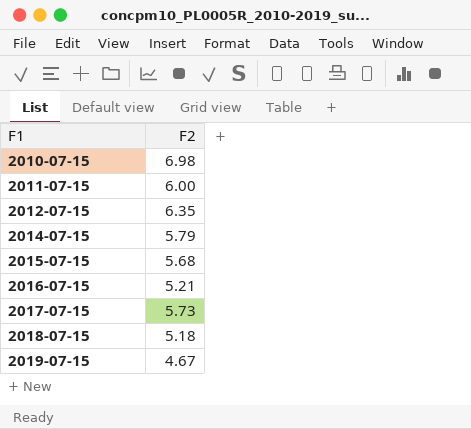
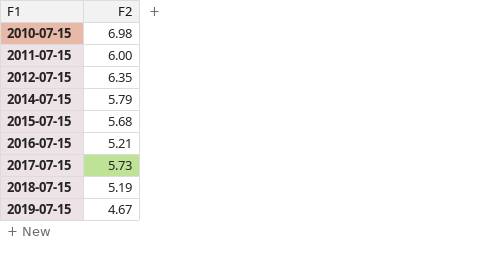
2018-07-15 | F2: 5.18 -> 5.19

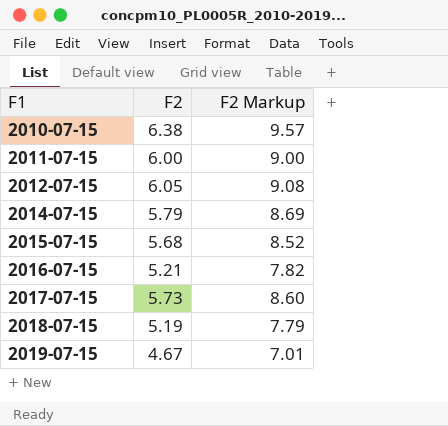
column F2 Markup | formula: none -> [F2] * 1.5
2010-07-15 | F2: 6.98 -> 6.38
2012-07-15 | F2: 6.35 -> 6.05

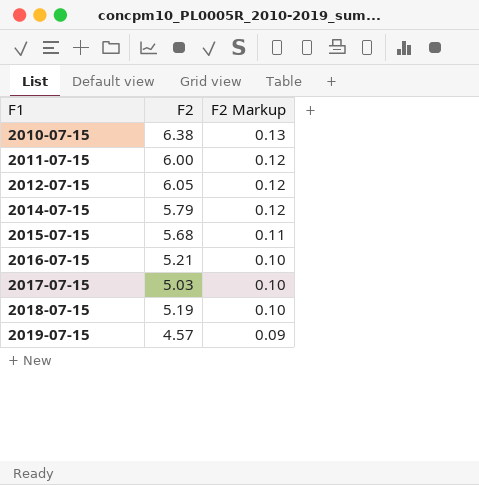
column F2 Markup | formula: [F2] * 1.5 -> [F2] * 0.02
2017-07-15 | F2: 5.73 -> 5.03
2019-07-15 | F2: 4.67 -> 4.57

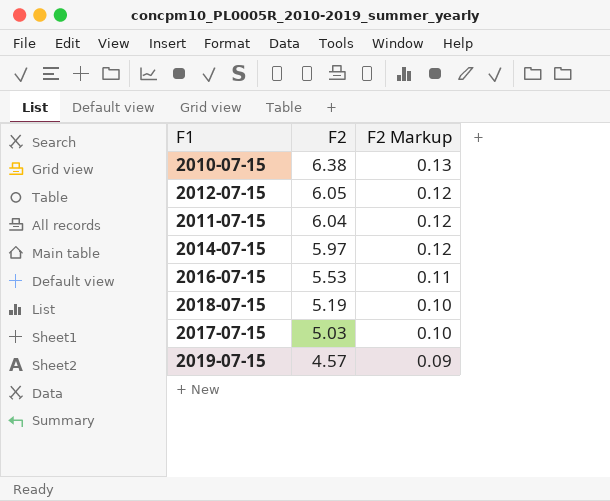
row order: F1 ascending -> F2 descending
row 2015-07-15: 5.68 | 0.11 -> none
2011-07-15 | F2: 6.00 -> 6.04
2014-07-15 | F2: 5.79 -> 5.97
2016-07-15 | F2: 5.21 -> 5.53
2016-07-15 | F2 Markup: 0.10 -> 0.11

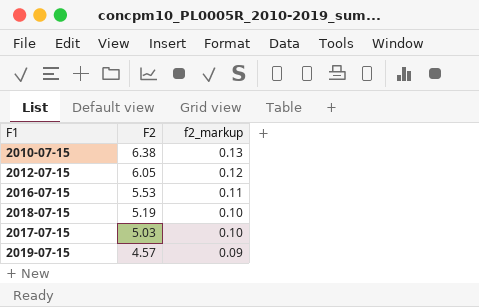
column name: F2 Markup -> f2_markup
row 2011-07-15: 6.04 | 0.12 -> none
row 2014-07-15: 5.97 | 0.12 -> none

